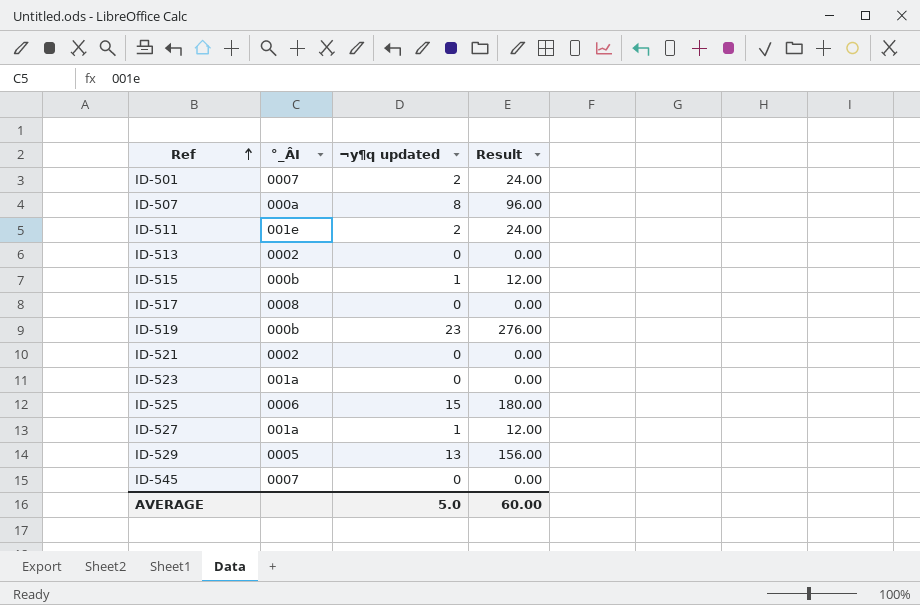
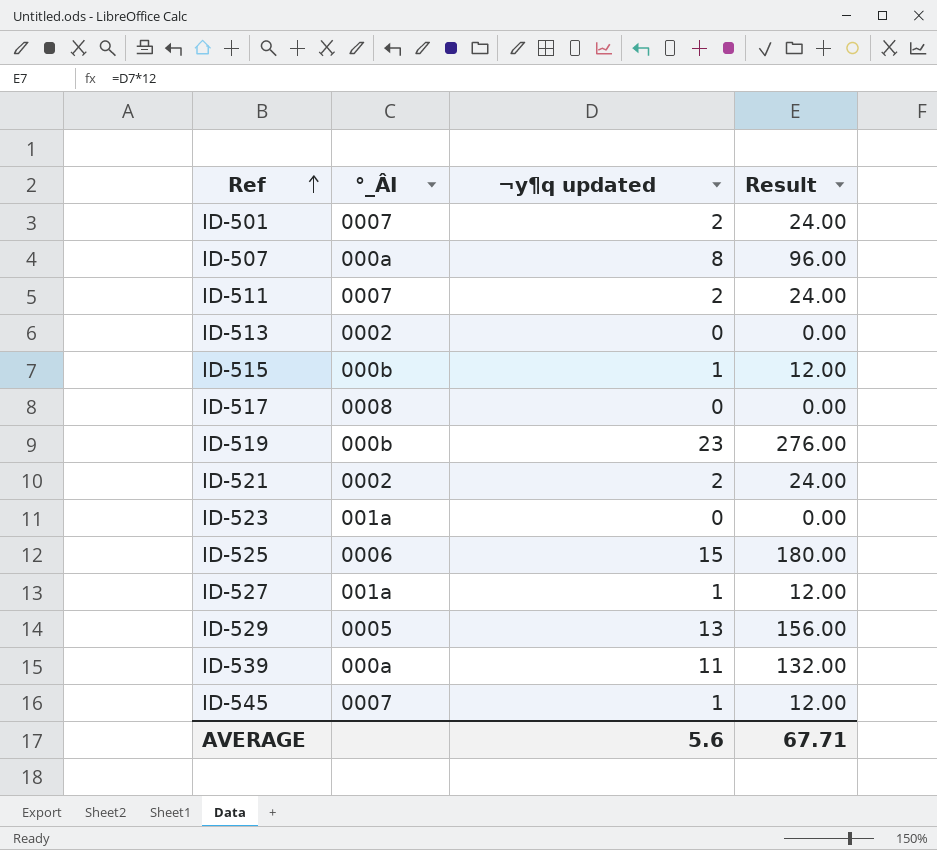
ID-511 | °_ÂI: 001e -> 0007
ID-521 | ¬y¶q updated: 0 -> 2
ID-521 | Result: 0.00 -> 24.00
row ID-539: none -> 000a | 11 | 132.00
ID-545 | ¬y¶q updated: 0 -> 1
ID-545 | Result: 0.00 -> 12.00
AVERAGE | ¬y¶q updated: 5.0 -> 5.6
AVERAGE | Result: 60.00 -> 67.71

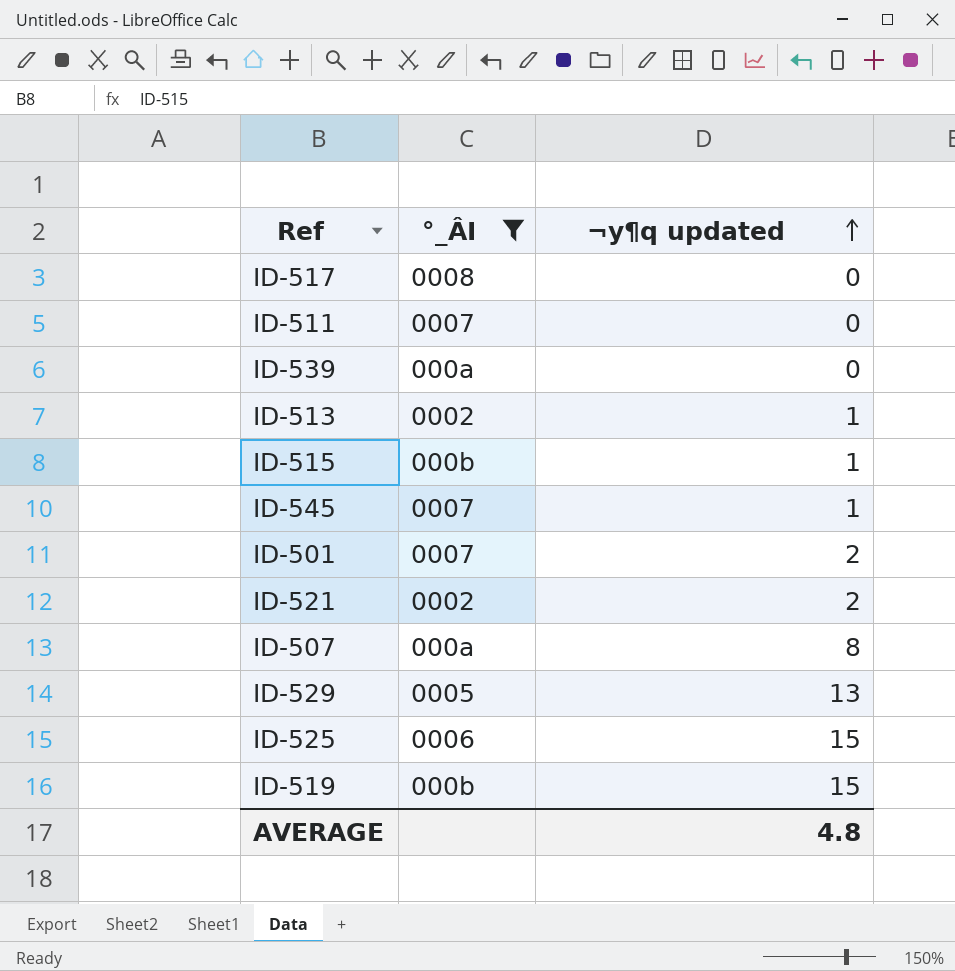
filter: none -> °_ÂI != 001a
row order: Ref ascending -> ¬y¶q updated ascending
column Result | formula: [¬y¶q updated] * 12 -> none
ID-511 | ¬y¶q updated: 2 -> 0
ID-539 | ¬y¶q updated: 11 -> 0
ID-513 | ¬y¶q updated: 0 -> 1
ID-519 | ¬y¶q updated: 23 -> 15
AVERAGE | ¬y¶q updated: 5.6 -> 4.8

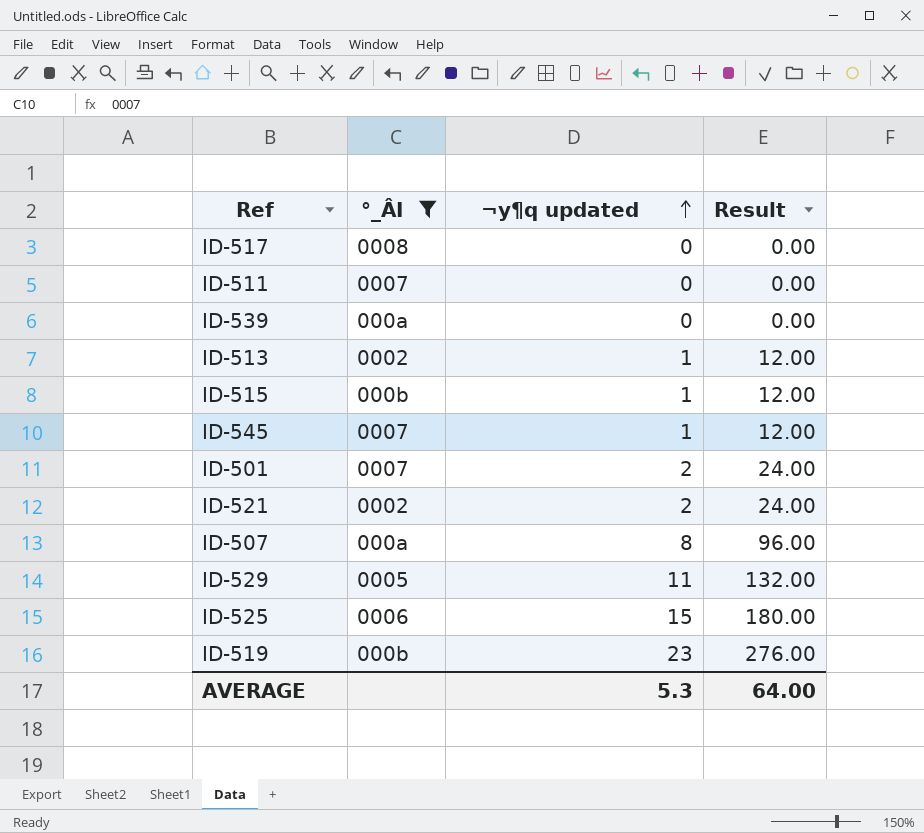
column Result | formula: none -> [¬y¶q updated] * 12
ID-529 | ¬y¶q updated: 13 -> 11
ID-519 | ¬y¶q updated: 15 -> 23
AVERAGE | ¬y¶q updated: 4.8 -> 5.3

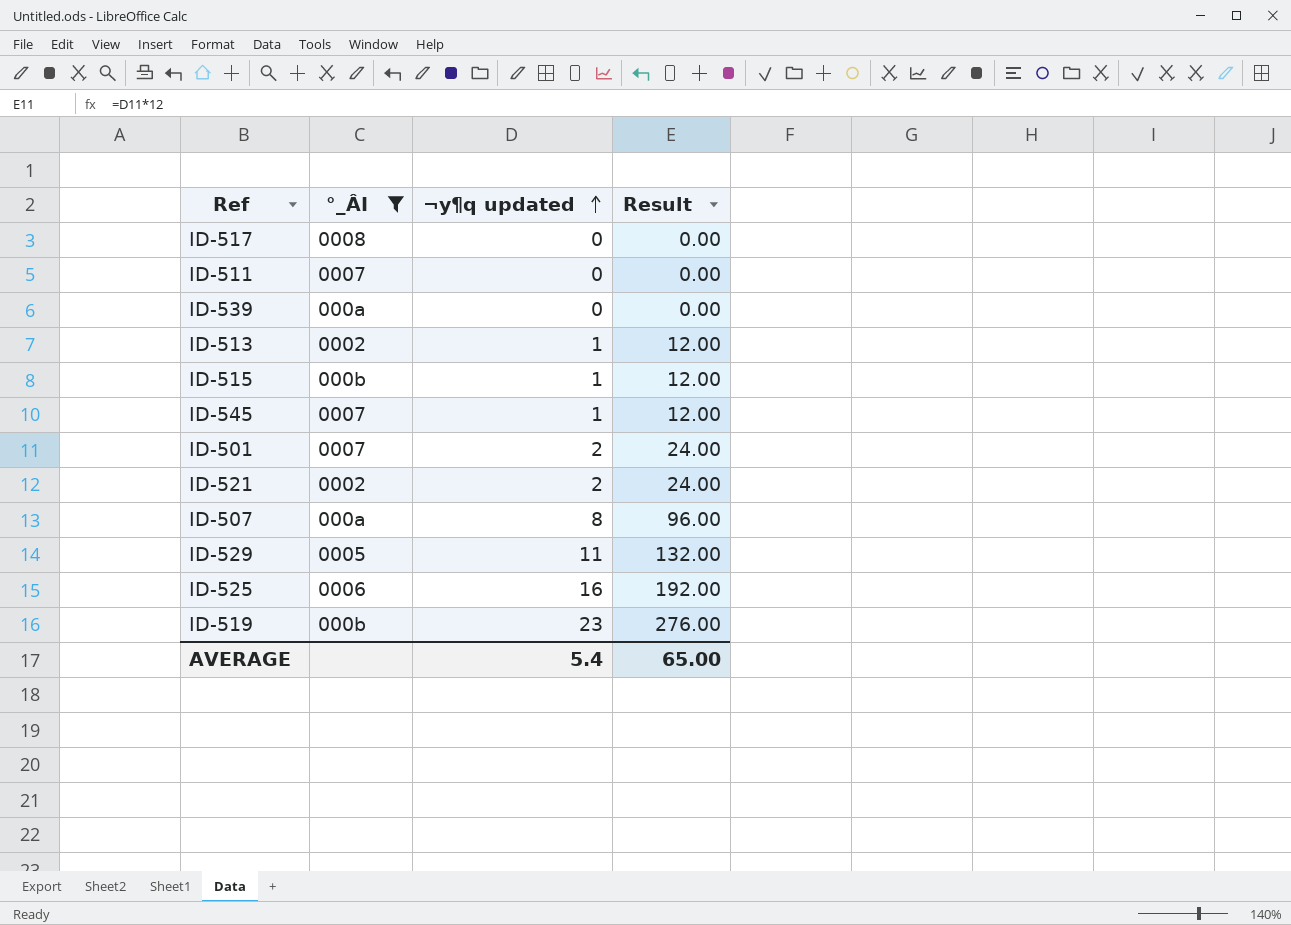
ID-525 | ¬y¶q updated: 15 -> 16
ID-525 | Result: 180.00 -> 192.00
AVERAGE | ¬y¶q updated: 5.3 -> 5.4
AVERAGE | Result: 64.00 -> 65.00

